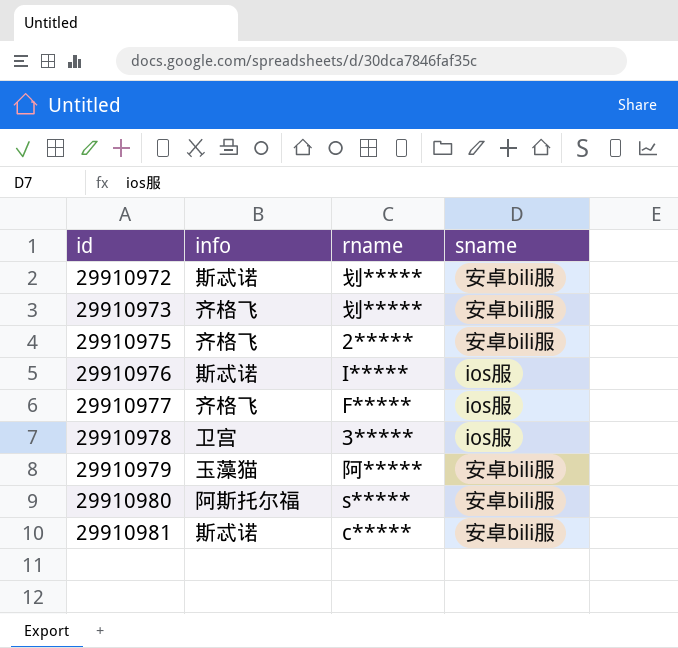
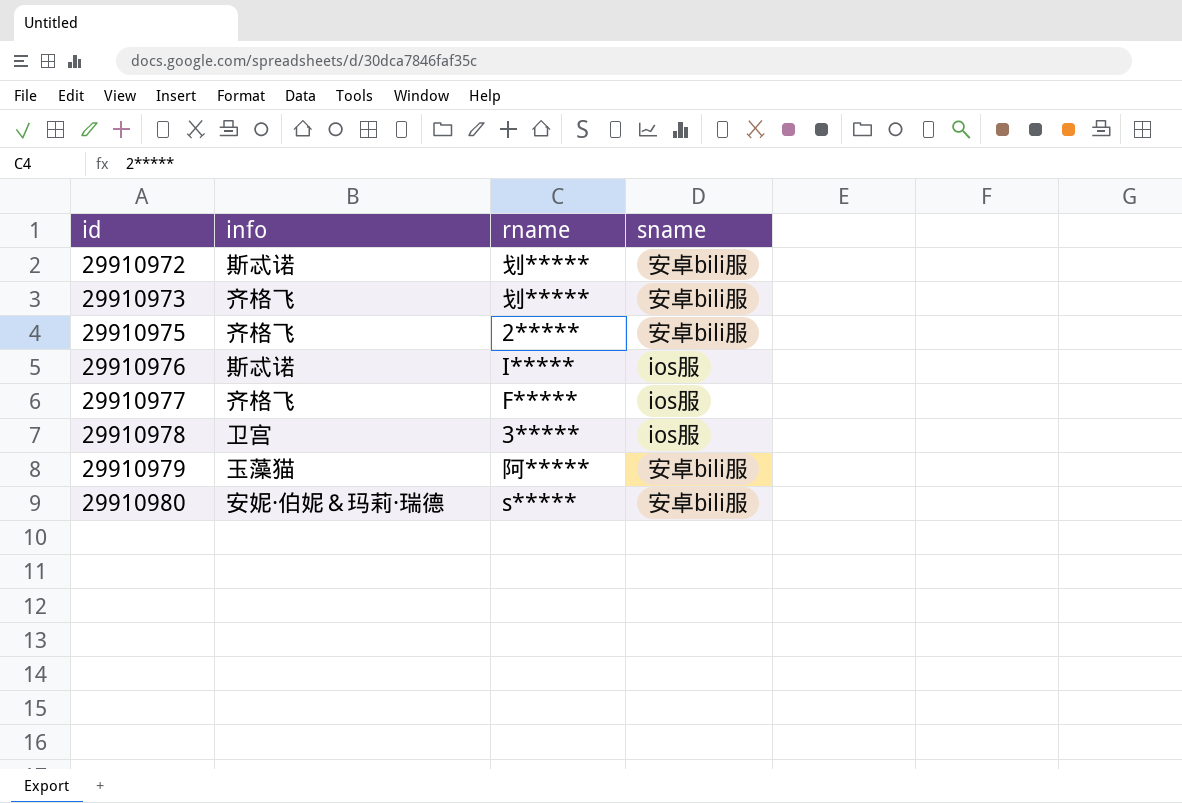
row 29910981: 斯忒诺 | c***** | 安卓bili服 -> none
29910980 | info: 阿斯托尔福 -> 安妮·伯妮＆玛莉·瑞德

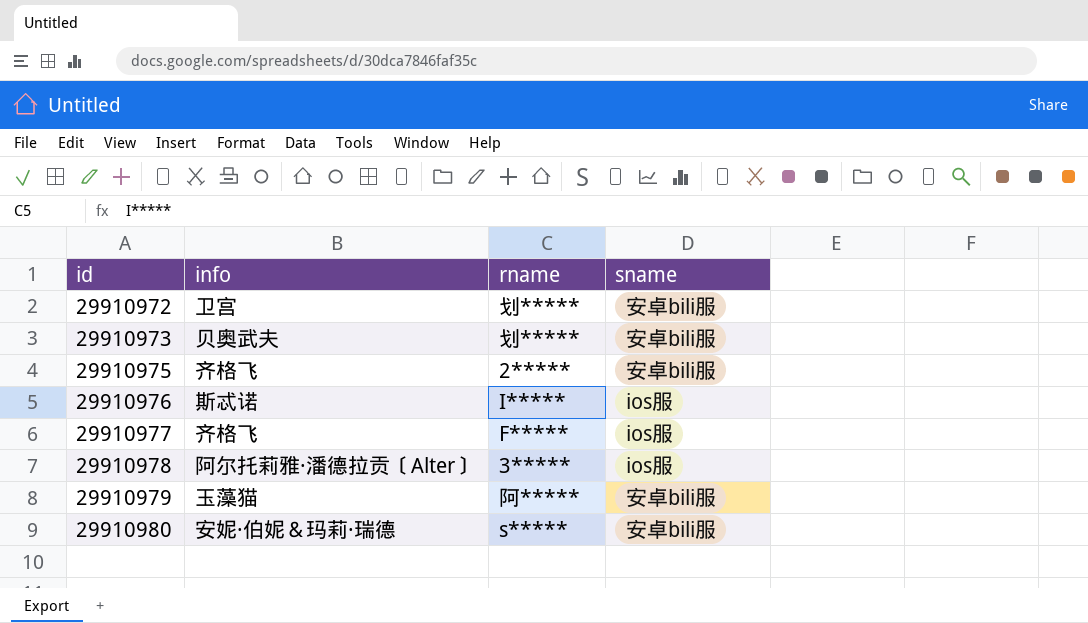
29910972 | info: 斯忒诺 -> 卫宫
29910973 | info: 齐格飞 -> 贝奥武夫
29910978 | info: 卫宫 -> 阿尔托莉雅·潘德拉贡〔Alter〕

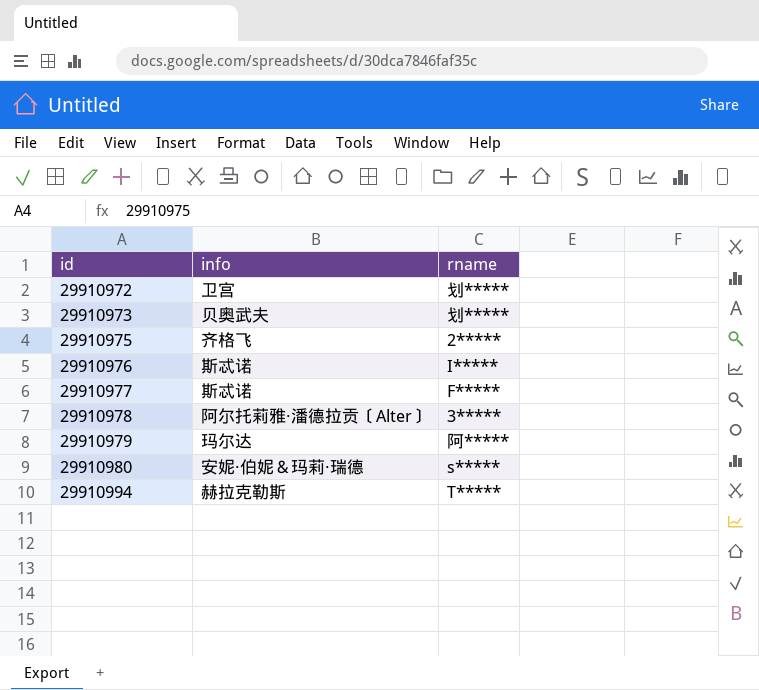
column sname | position: 4 -> none
29910977 | info: 齐格飞 -> 斯忒诺
29910979 | info: 玉藻猫 -> 玛尔达
row 29910994: none -> 赫拉克勒斯 | T*****

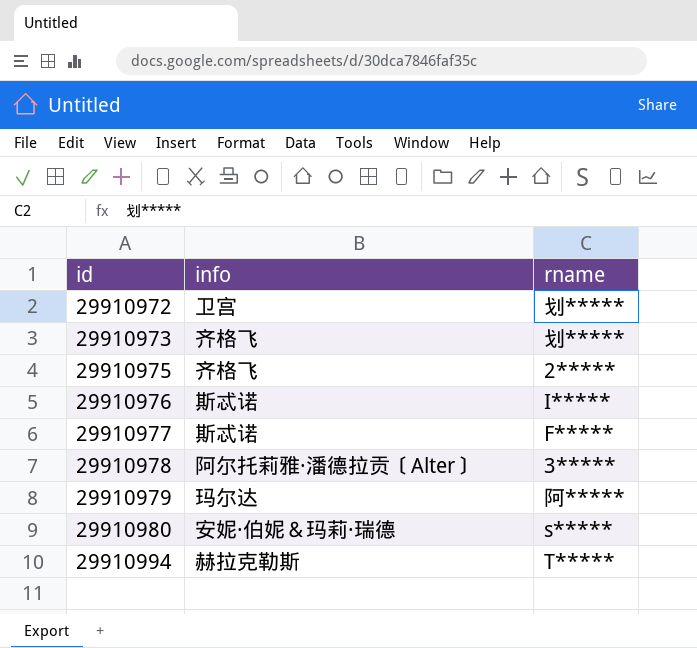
29910973 | info: 贝奥武夫 -> 齐格飞

